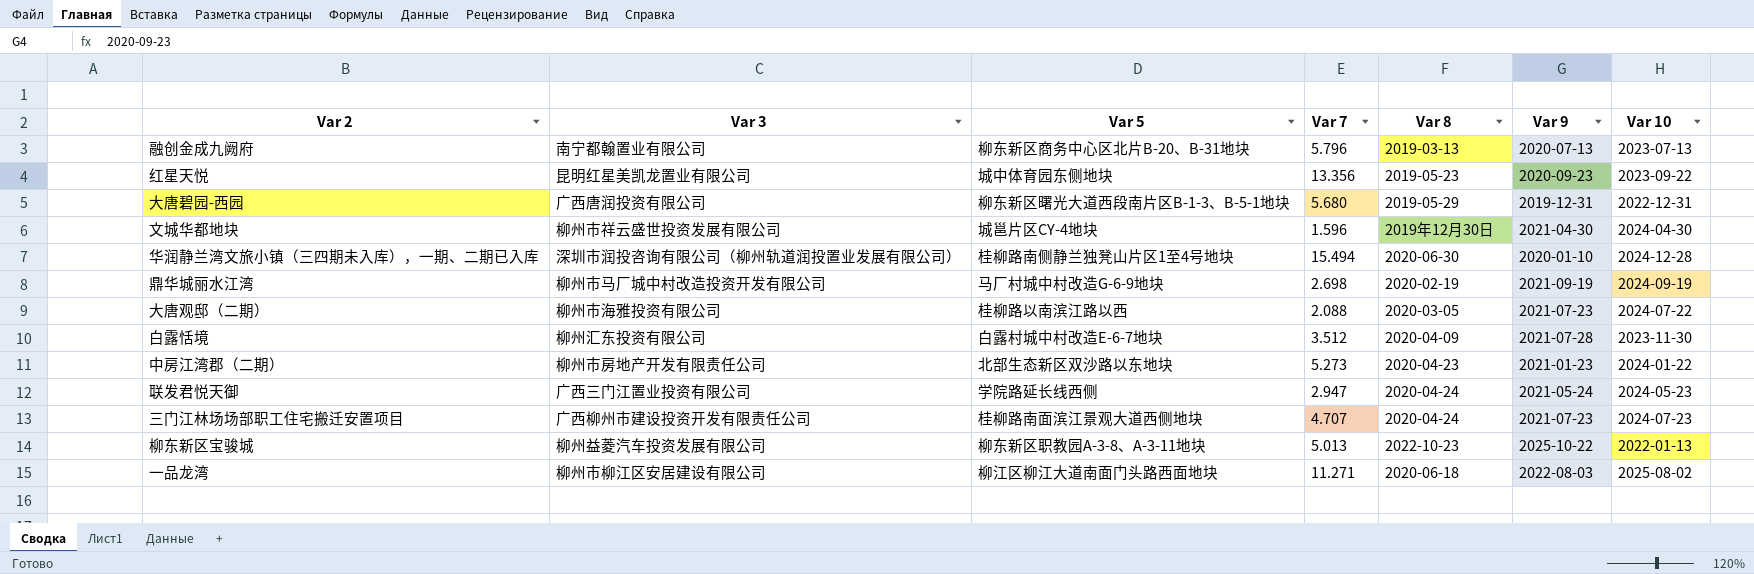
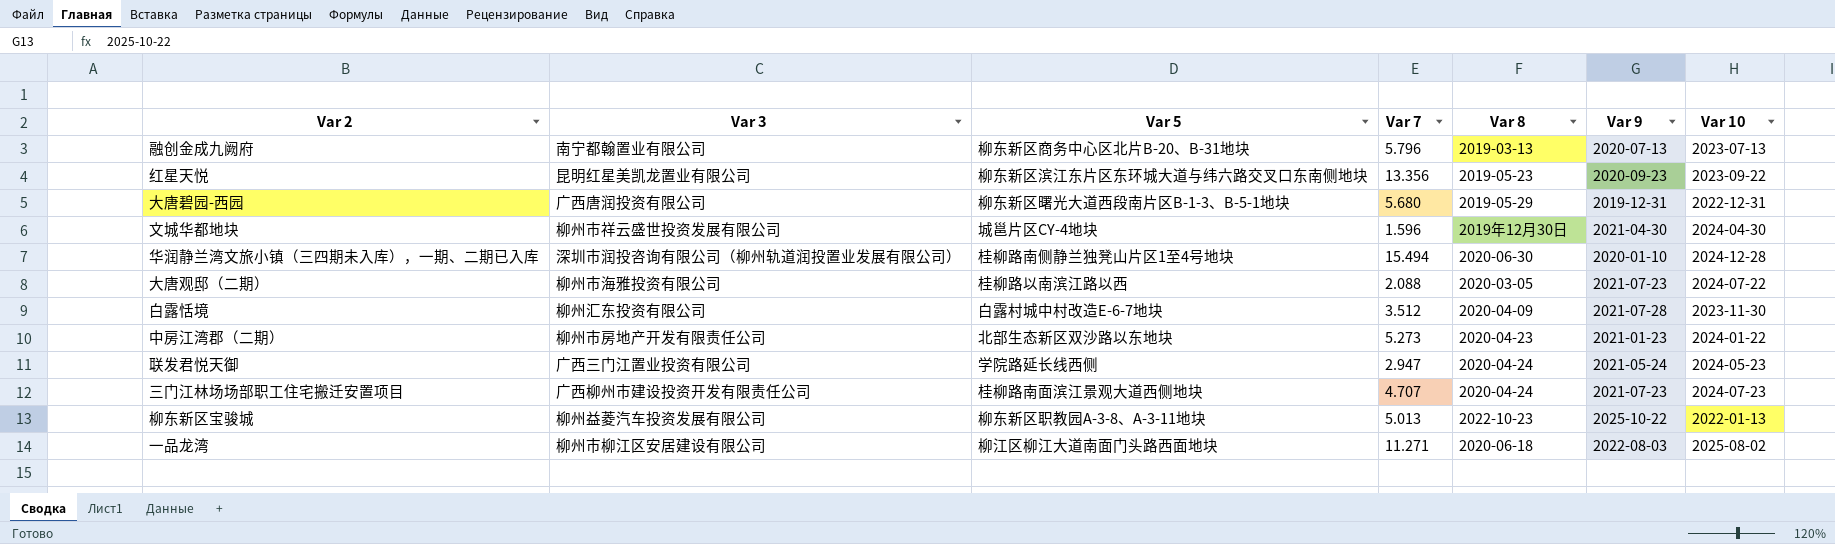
row 鼎华城丽水江湾: 柳州市马厂城中村改造投资开发有限公司 | 马厂村城中村改造G-6-9地块 | 2.698 | 2020-02-19 | 2021-09-19 | 2024-09-19 -> none
红星天悦 | Var 5: 城中体育园东侧地块 -> 柳东新区滨江东片区东环城大道与纬六路交叉口东南侧地块

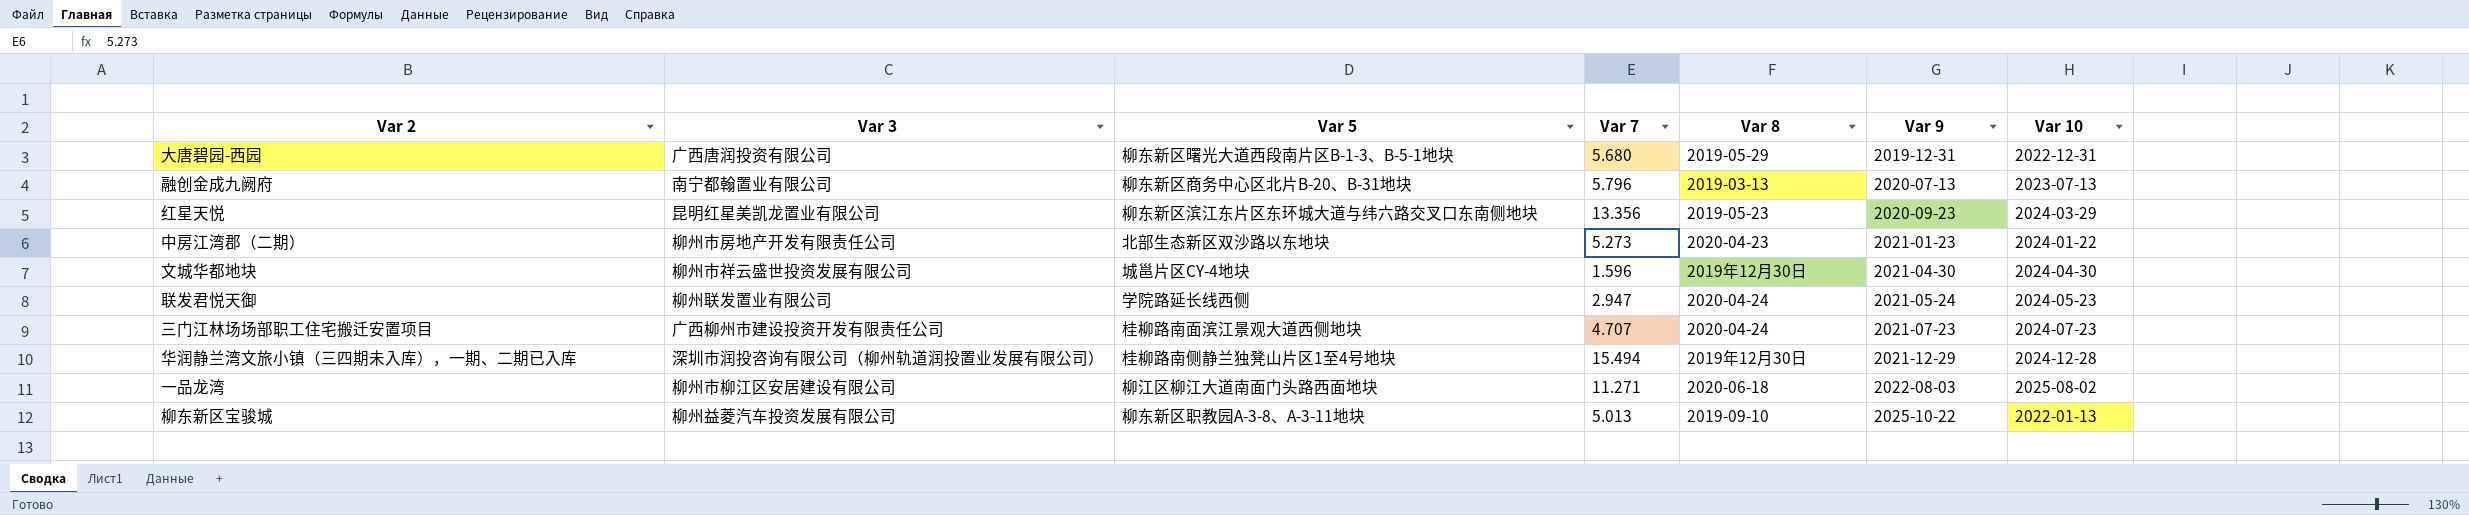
row order: none -> Var 9 ascending
row 大唐观邸（二期）: 柳州市海雅投资有限公司 | 桂柳路以南滨江路以西 | 2.088 | 2020-03-05 | 2021-07-23 | 2024-07-22 -> none
row 白露恬境: 柳州汇东投资有限公司 | 白露村城中村改造E-6-7地块 | 3.512 | 2020-04-09 | 2021-07-28 | 2023-11-30 -> none
红星天悦 | Var 10: 2023-09-22 -> 2024-03-29
联发君悦天御 | Var 3: 广西三门江置业投资有限公司 -> 柳州联发置业有限公司
华润静兰湾文旅小镇（三四期未入库），一期、二期已入库 | Var 8: 2020-06-30 -> 2019年12月30日
华润静兰湾文旅小镇（三四期未入库），一期、二期已入库 | Var 9: 2020-01-10 -> 2021-12-29
柳东新区宝骏城 | Var 8: 2022-10-23 -> 2019-09-10

